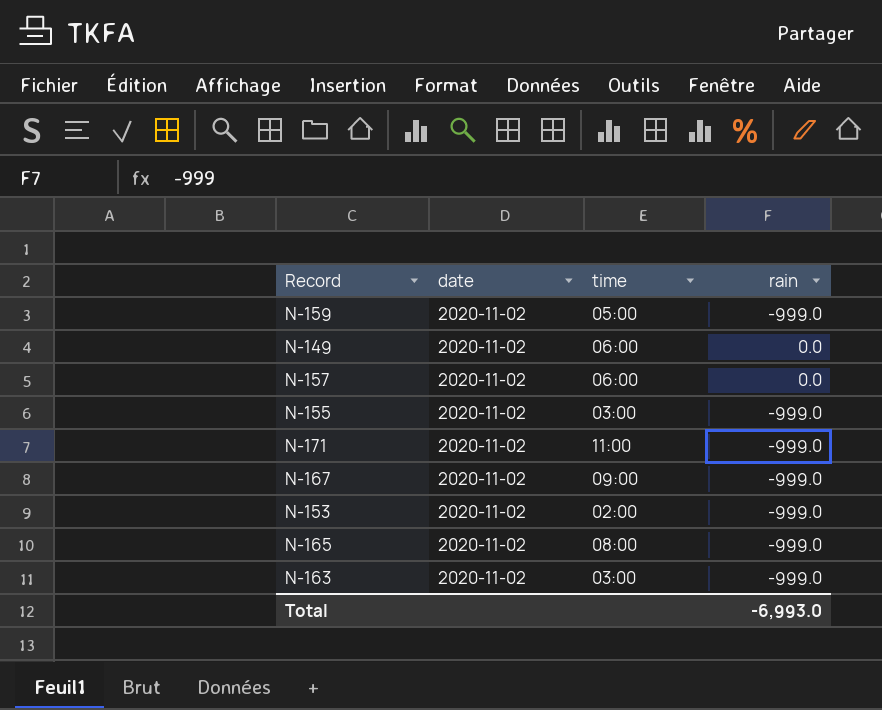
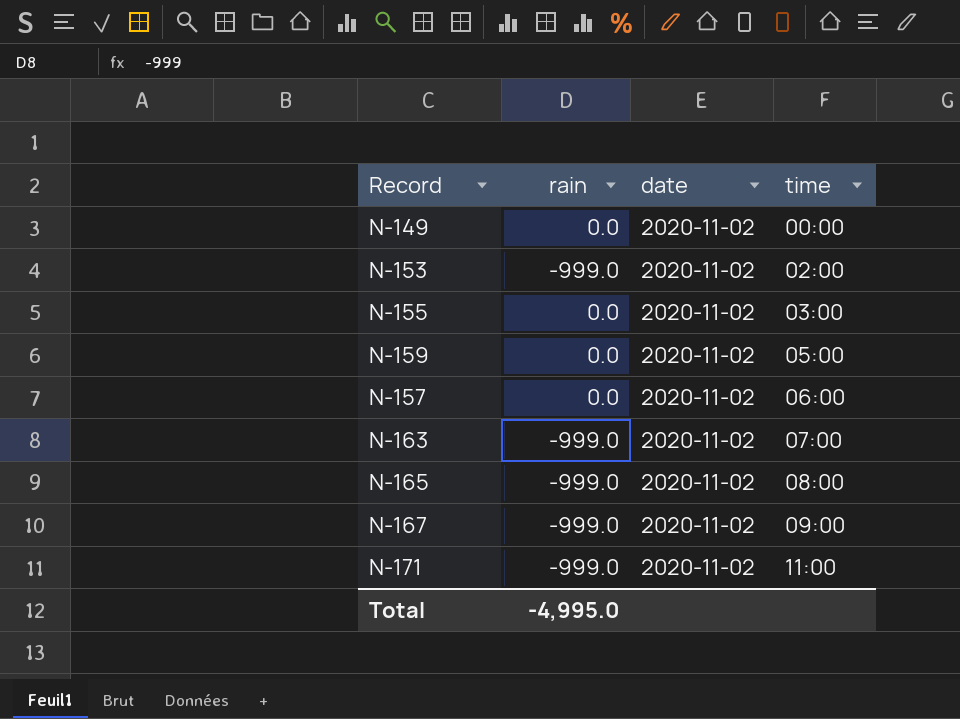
row order: none -> time ascending
column rain | position: 4 -> 2
N-149 | time: 06:00 -> 00:00
N-155 | rain: -999.0 -> 0.0
N-159 | rain: -999.0 -> 0.0
N-163 | time: 03:00 -> 07:00
Total | rain: -6,993.0 -> -4,995.0

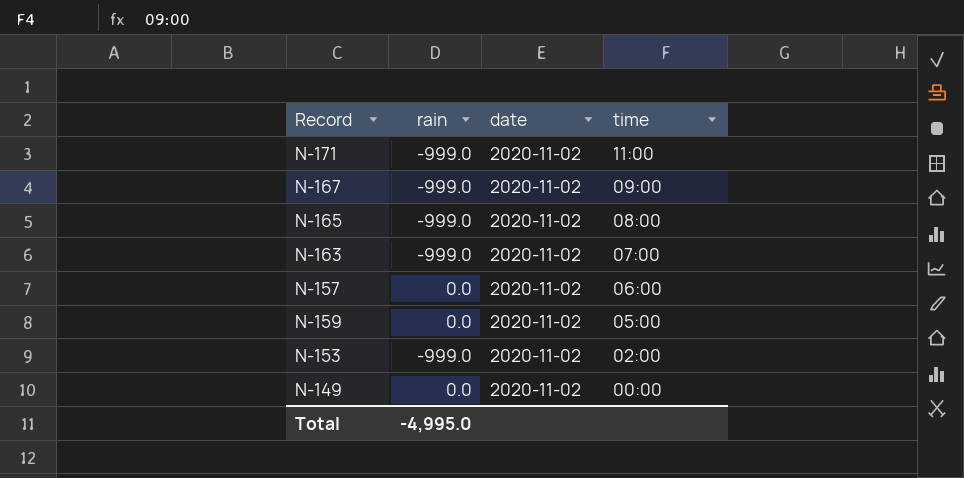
row order: time ascending -> time descending
row N-155: 0.0 | 2020-11-02 | 03:00 -> none

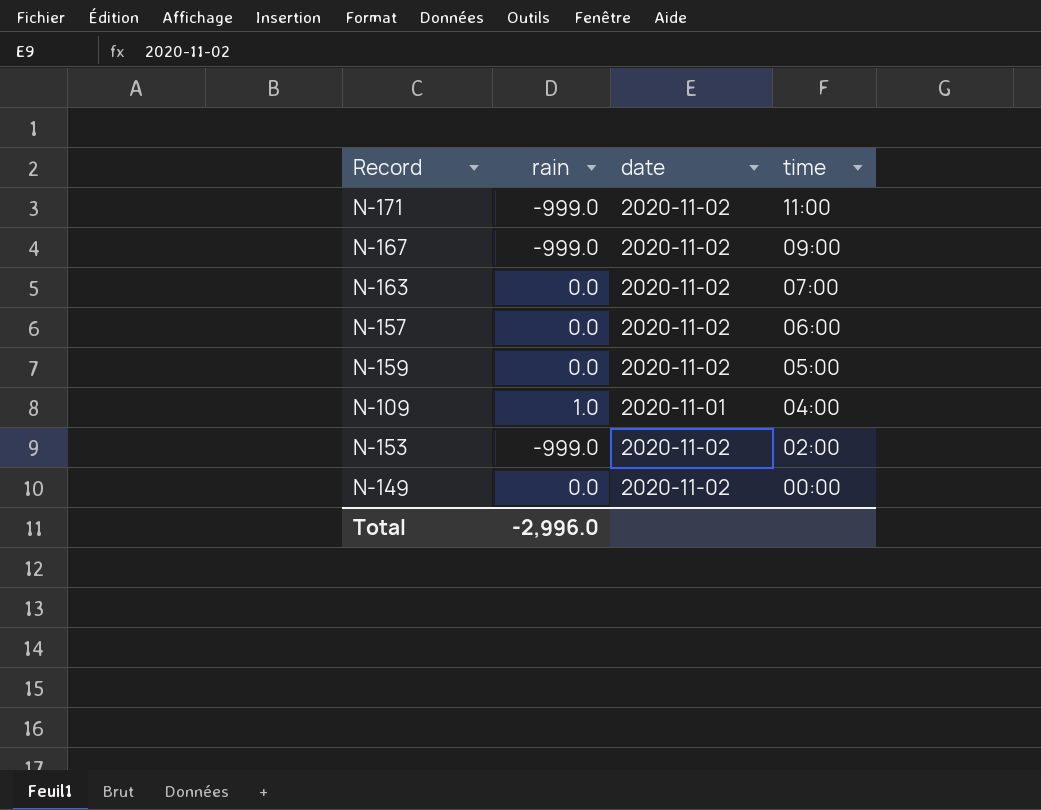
row N-165: -999.0 | 2020-11-02 | 08:00 -> none
N-163 | rain: -999.0 -> 0.0
row N-109: none -> 1.0 | 2020-11-01 | 04:00
Total | rain: -4,995.0 -> -2,996.0

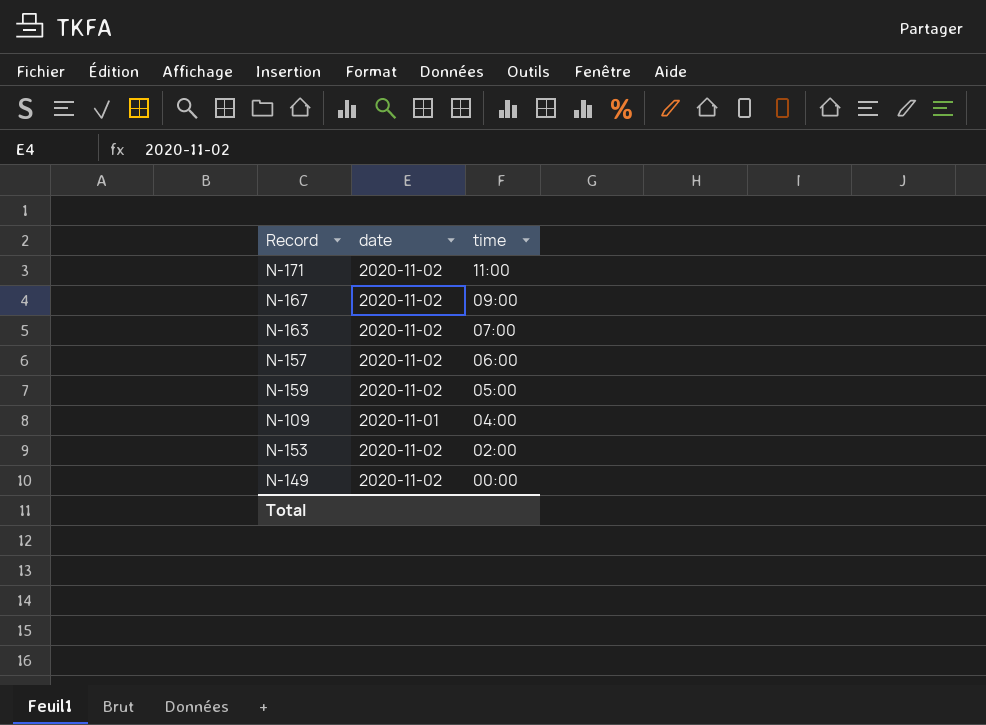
column rain | position: 2 -> none

